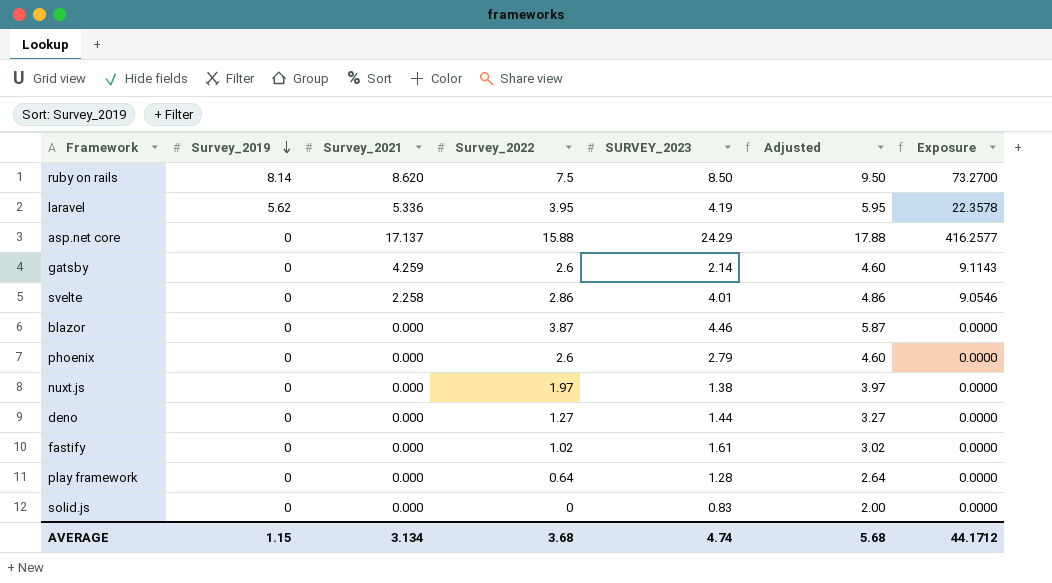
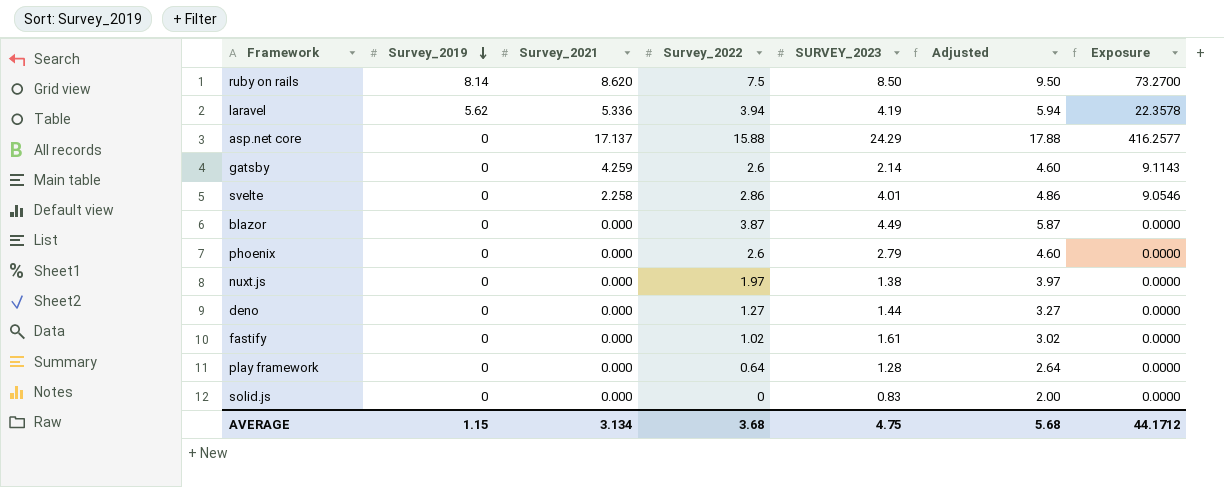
laravel | Survey_2022: 3.95 -> 3.94
laravel | Adjusted: 5.95 -> 5.94
blazor | SURVEY_2023: 4.46 -> 4.49
AVERAGE | SURVEY_2023: 4.74 -> 4.75

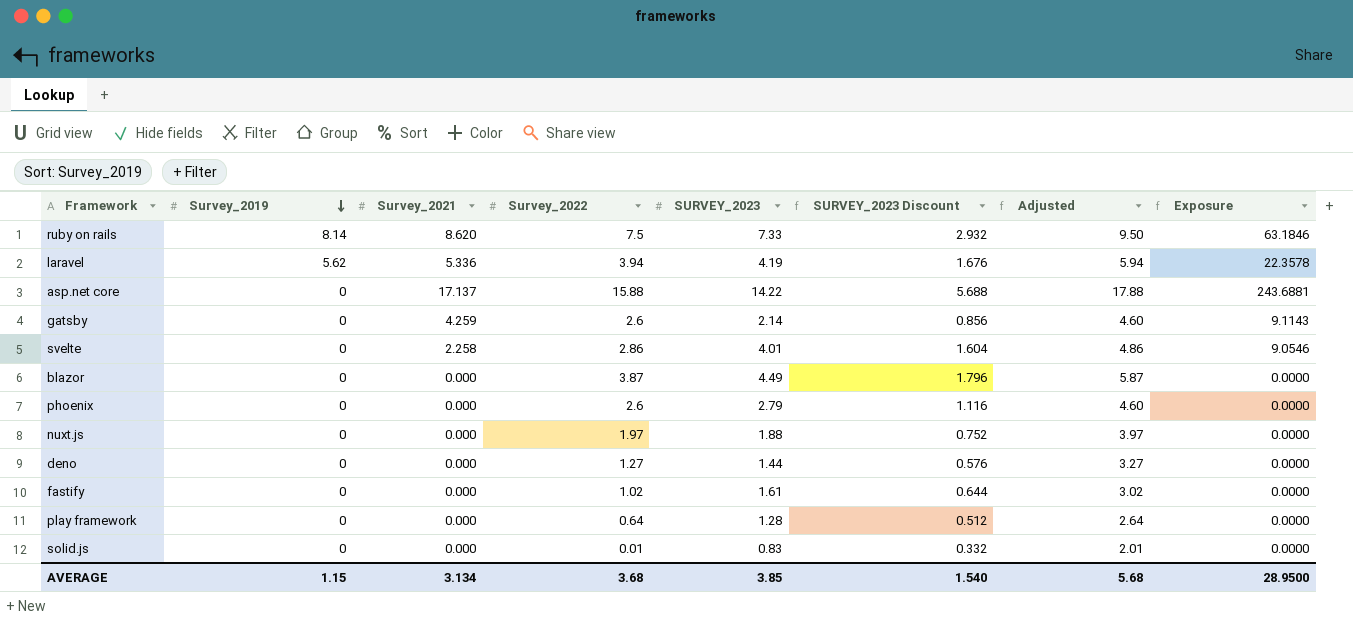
column SURVEY_2023 Discount | formula: none -> [SURVEY_2023] * 0.4
ruby on rails | SURVEY_2023: 8.50 -> 7.33
ruby on rails | Exposure: 73.2700 -> 63.1846
asp.net core | SURVEY_2023: 24.29 -> 14.22
asp.net core | Exposure: 416.2577 -> 243.6881
nuxt.js | SURVEY_2023: 1.38 -> 1.88
solid.js | Survey_2022: 0 -> 0.01
solid.js | Adjusted: 2.00 -> 2.01
AVERAGE | SURVEY_2023: 4.75 -> 3.85
AVERAGE | Exposure: 44.1712 -> 28.9500

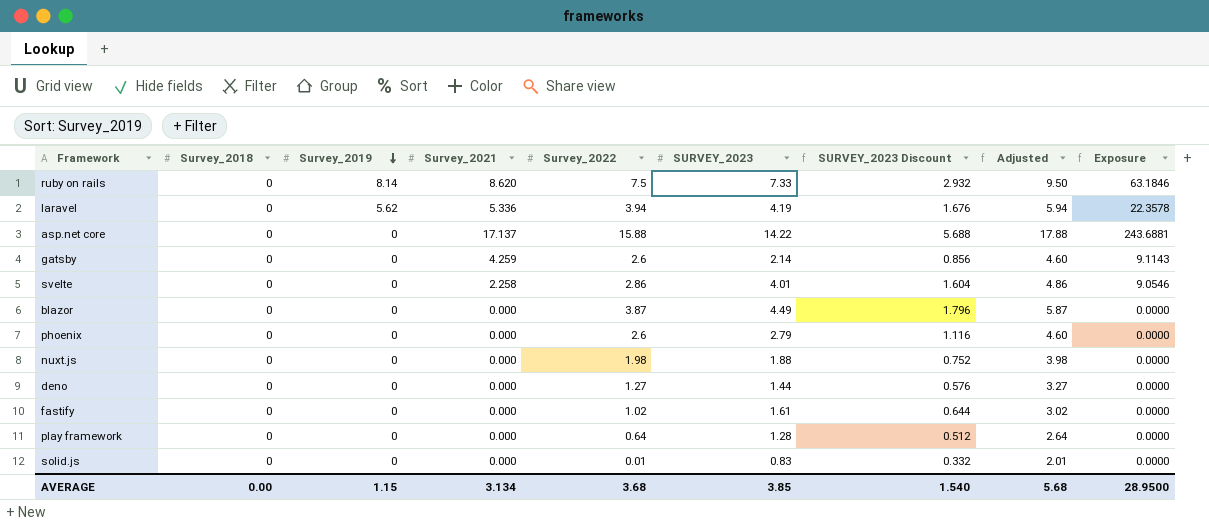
column Survey_2018 | position: none -> 2
nuxt.js | Survey_2022: 1.97 -> 1.98
nuxt.js | Adjusted: 3.97 -> 3.98

